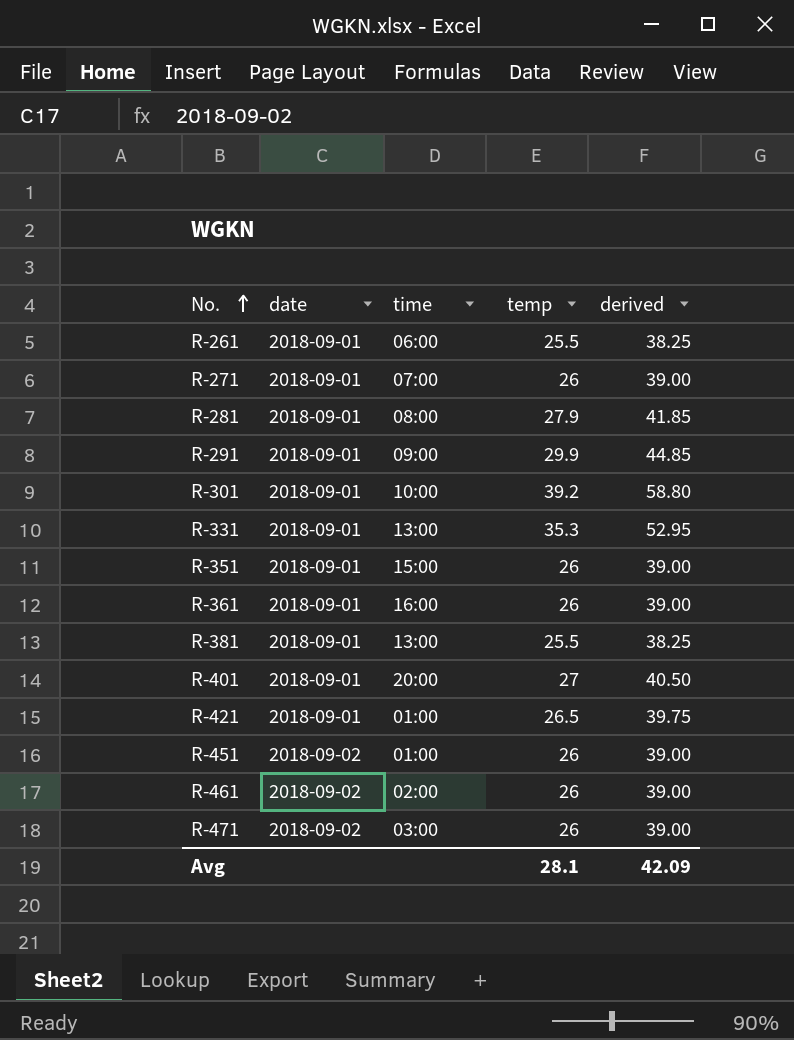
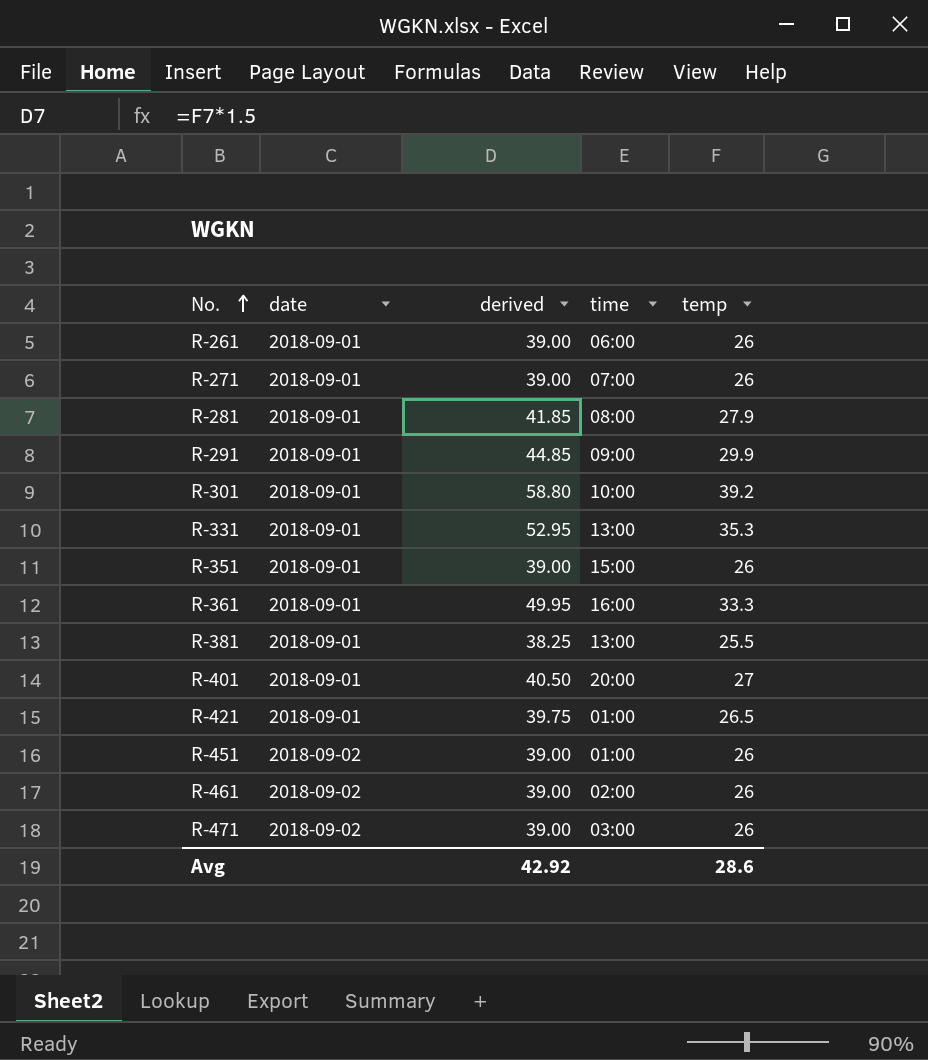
column derived | position: 5 -> 3
R-261 | derived: 38.25 -> 39.00
R-261 | temp: 25.5 -> 26
R-361 | derived: 39.00 -> 49.95
R-361 | temp: 26 -> 33.3
Avg | derived: 42.09 -> 42.92
Avg | temp: 28.1 -> 28.6

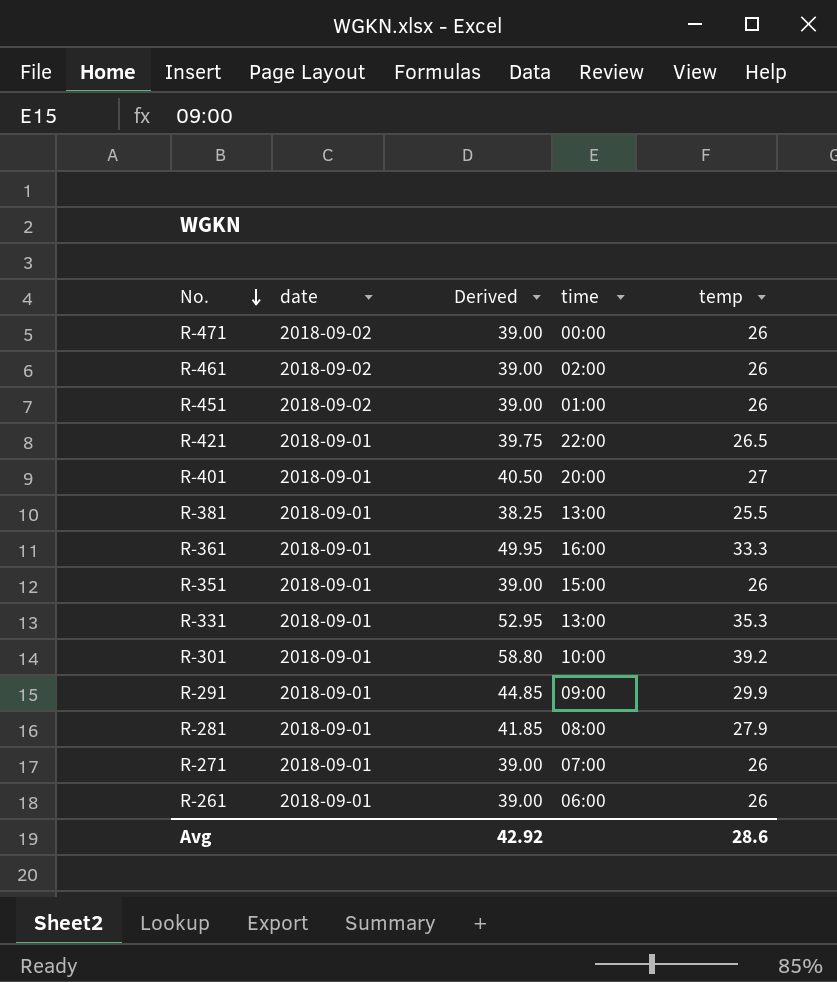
row order: No. ascending -> No. descending
column name: derived -> Derived
R-471 | time: 03:00 -> 00:00
R-421 | time: 01:00 -> 22:00

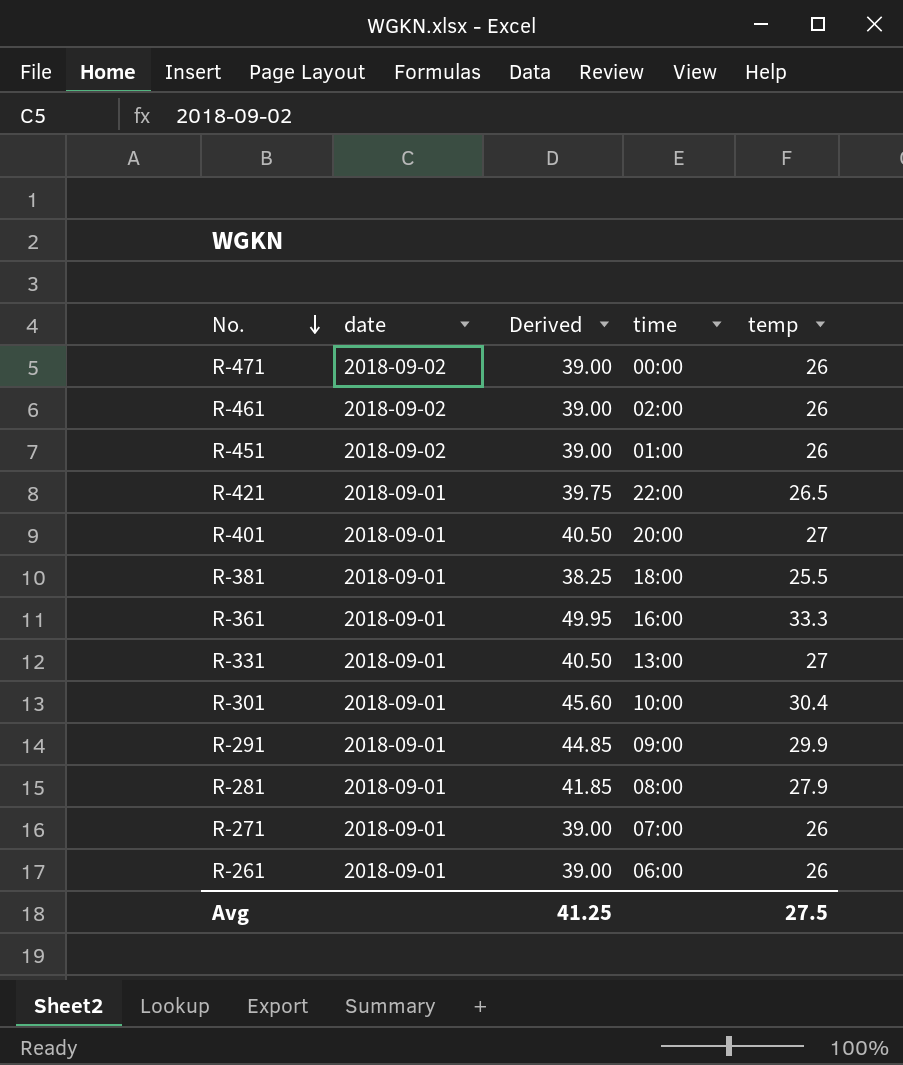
row R-351: 2018-09-01 | 39.00 | 15:00 | 26 -> none
R-381 | time: 13:00 -> 18:00
R-331 | Derived: 52.95 -> 40.50
R-331 | temp: 35.3 -> 27
R-301 | Derived: 58.80 -> 45.60
R-301 | temp: 39.2 -> 30.4
Avg | Derived: 42.92 -> 41.25
Avg | temp: 28.6 -> 27.5

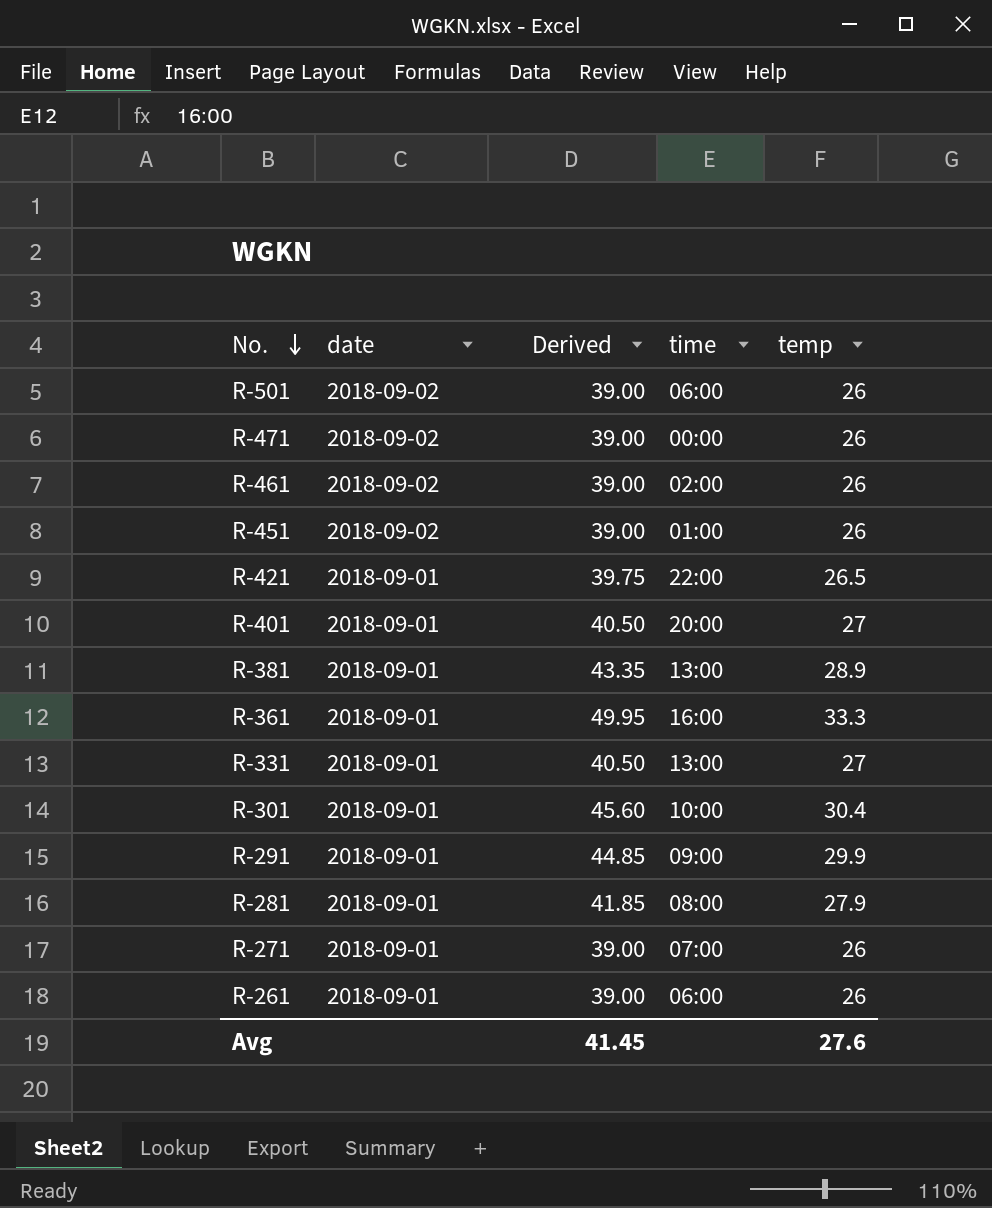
row R-501: none -> 2018-09-02 | 39.00 | 06:00 | 26
R-381 | Derived: 38.25 -> 43.35
R-381 | time: 18:00 -> 13:00
R-381 | temp: 25.5 -> 28.9
Avg | Derived: 41.25 -> 41.45
Avg | temp: 27.5 -> 27.6

